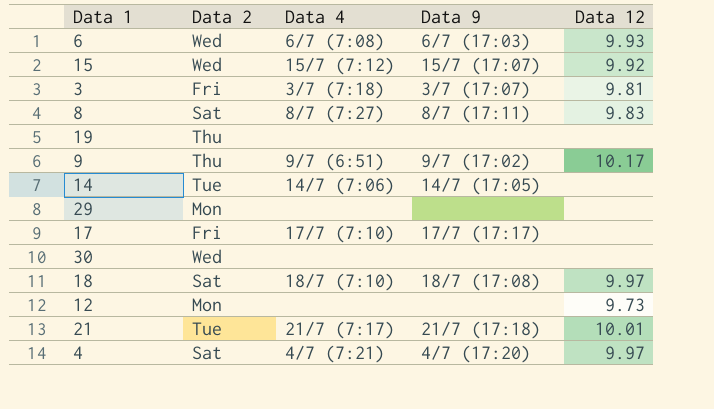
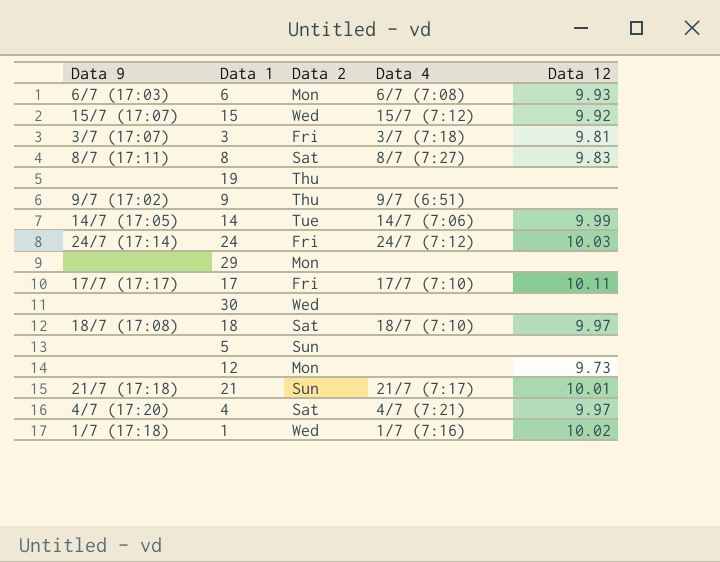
column Data 9 | position: 4 -> 1
6 | Data 2: Wed -> Mon
9 | Data 12: 10.17 -> none
14 | Data 12: none -> 9.99
row 24: none -> 24/7 (17:14) | Fri | 24/7 (7:12) | 10.03
17 | Data 12: none -> 10.11
row 5: none -> none | Sun | none | none
21 | Data 2: Tue -> Sun
row 1: none -> 1/7 (17:18) | Wed | 1/7 (7:16) | 10.02

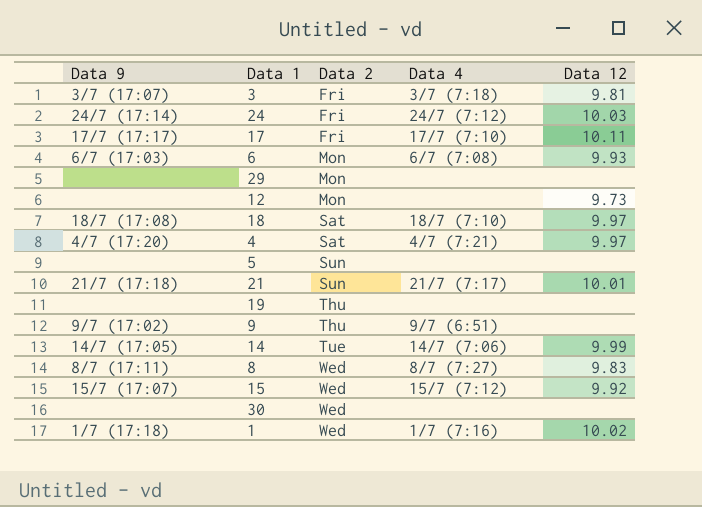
row order: none -> Data 2 ascending
8 | Data 2: Sat -> Wed

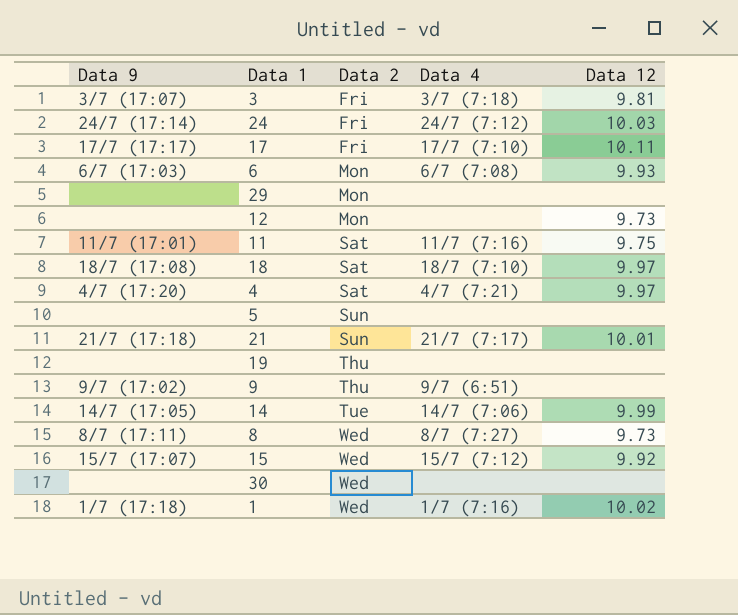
row 11: none -> 11/7 (17:01) | Sat | 11/7 (7:16) | 9.75
8 | Data 12: 9.83 -> 9.73

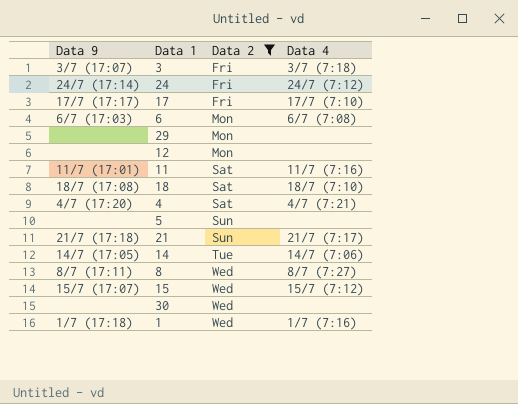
filter: none -> Data 2 != Thu
column Data 12 | position: 5 -> none

